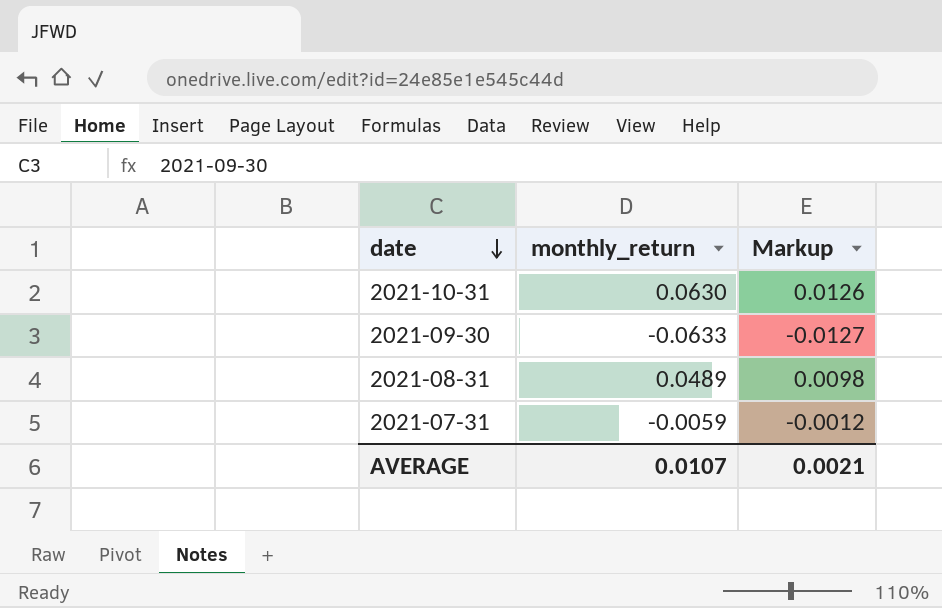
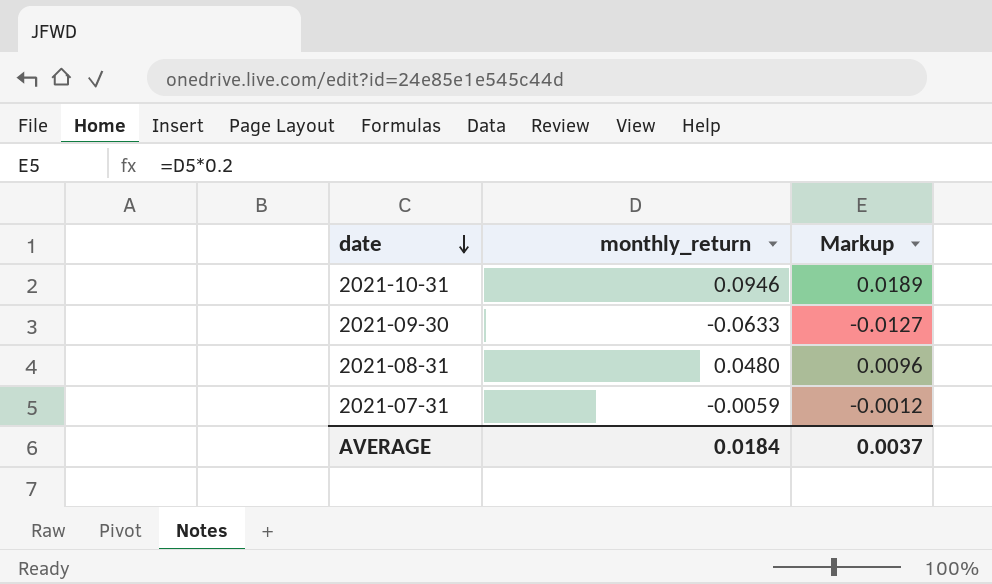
2021-10-31 | monthly_return: 0.0630 -> 0.0946
2021-10-31 | Markup: 0.0126 -> 0.0189
2021-08-31 | monthly_return: 0.0489 -> 0.0480
2021-08-31 | Markup: 0.0098 -> 0.0096
AVERAGE | monthly_return: 0.0107 -> 0.0184
AVERAGE | Markup: 0.0021 -> 0.0037

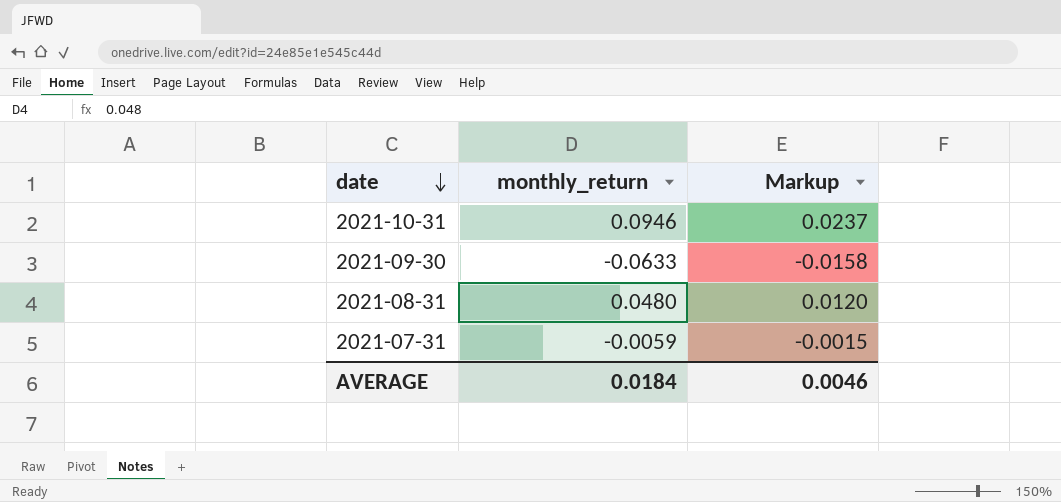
column Markup | formula: [monthly_return] * 0.2 -> [monthly_return] * 0.25
AVERAGE | Markup: 0.0037 -> 0.0046

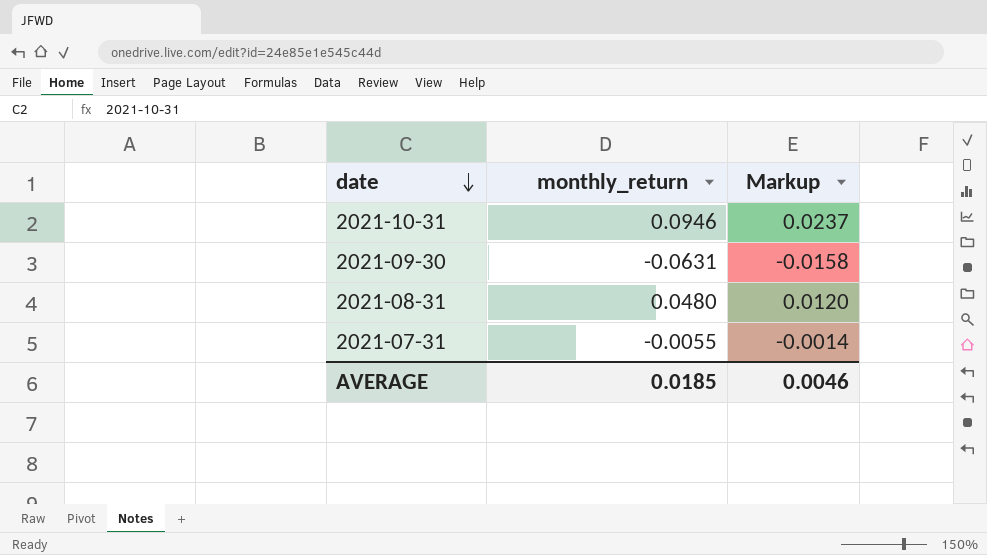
2021-09-30 | monthly_return: -0.0633 -> -0.0631
2021-07-31 | monthly_return: -0.0059 -> -0.0055
2021-07-31 | Markup: -0.0015 -> -0.0014
AVERAGE | monthly_return: 0.0184 -> 0.0185

